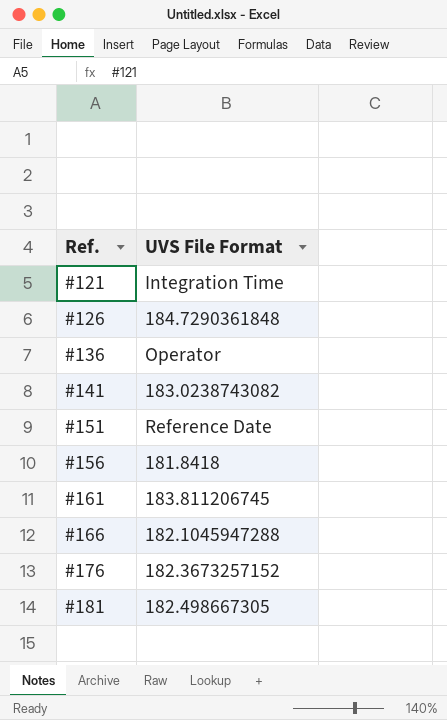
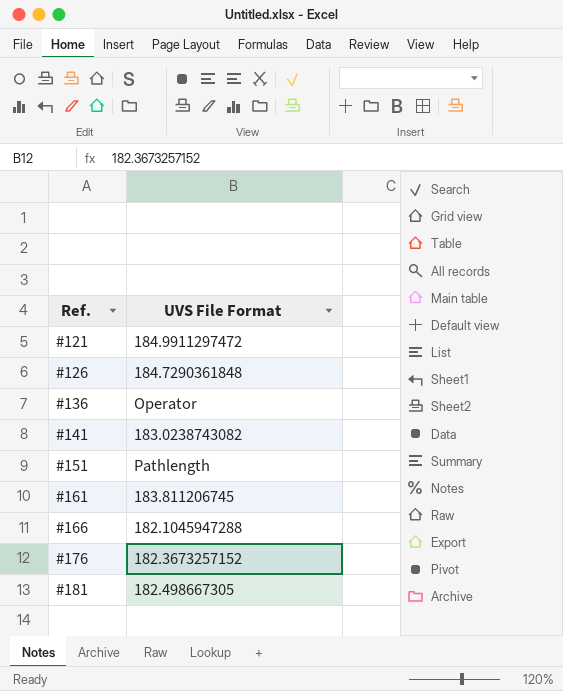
row #156: 181.8418 -> none
#121 | UVS File Format: Integration Time -> 184.9911297472
#151 | UVS File Format: Reference Date -> Pathlength

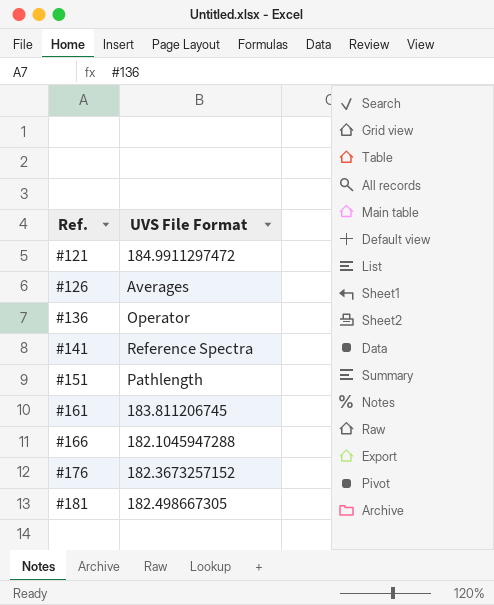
#126 | UVS File Format: 184.7290361848 -> Averages
#141 | UVS File Format: 183.0238743082 -> Reference Spectra

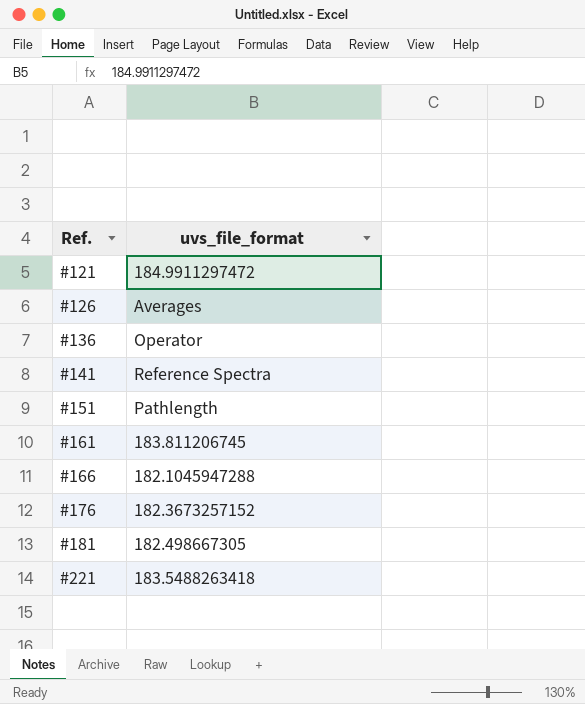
column name: UVS File Format -> uvs_file_format
row #221: none -> 183.5488263418

